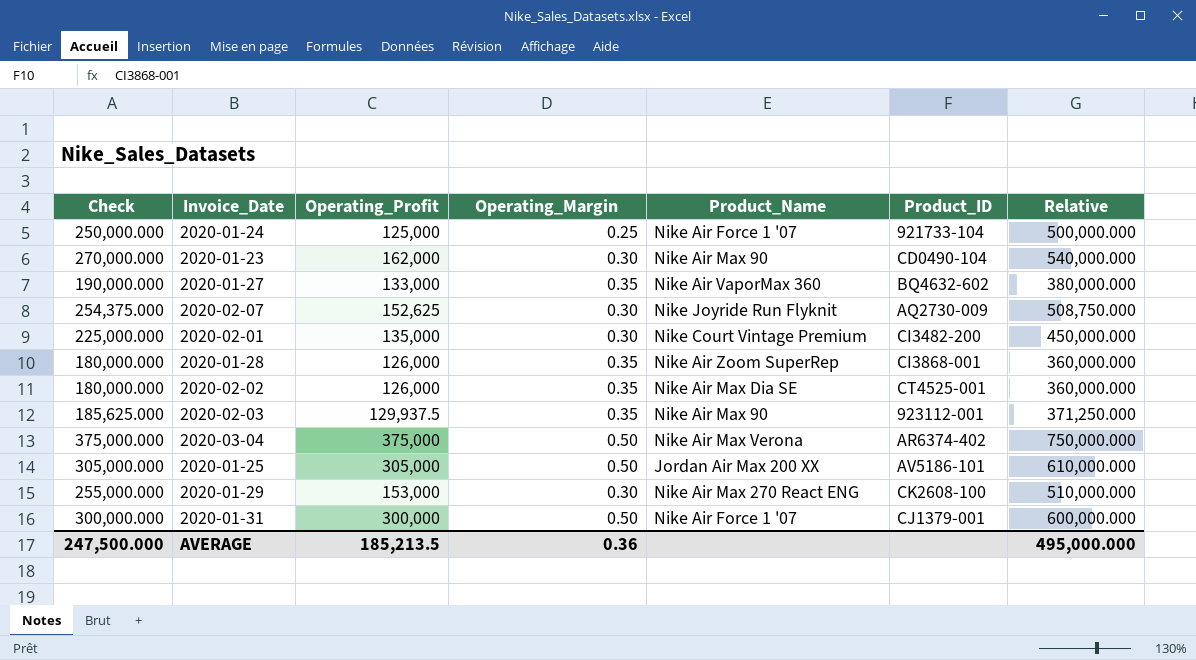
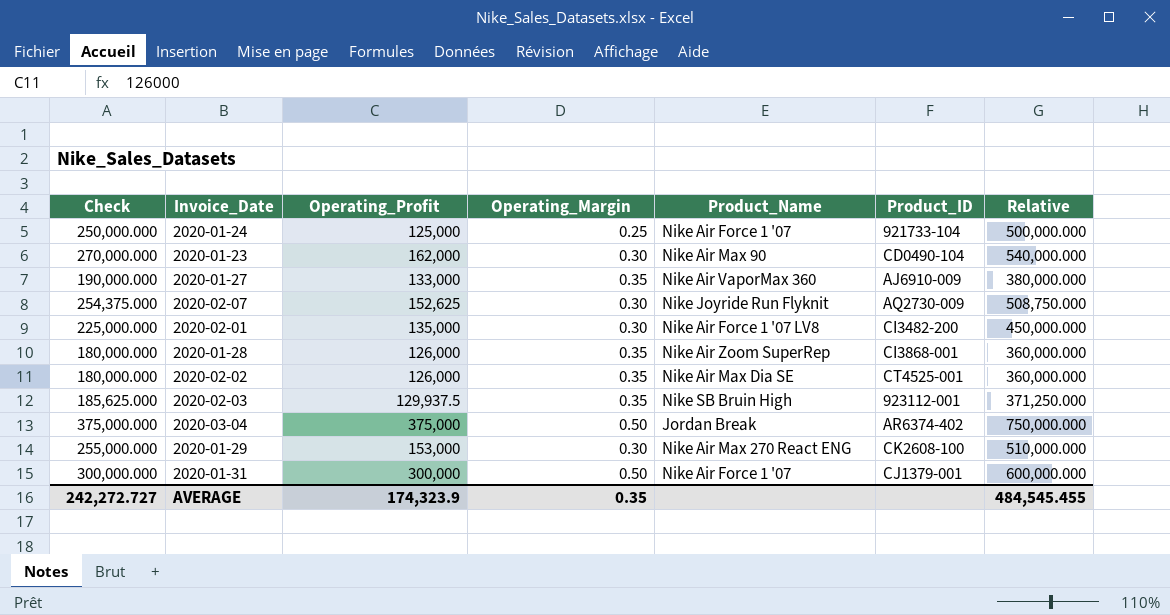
row 2020-01-25: 305,000.000 | 305,000 | 0.50 | Jordan Air Max 200 XX | AV5186-101 | 610,000.000 -> none
2020-01-27 | Product_ID: BQ4632-602 -> AJ6910-009
2020-02-01 | Product_Name: Nike Court Vintage Premium -> Nike Air Force 1 '07 LV8
2020-02-03 | Product_Name: Nike Air Max 90 -> Nike SB Bruin High
2020-03-04 | Product_Name: Nike Air Max Verona -> Jordan Break
AVERAGE | Check: 247,500.000 -> 242,272.727
AVERAGE | Operating_Profit: 185,213.5 -> 174,323.9
AVERAGE | Operating_Margin: 0.36 -> 0.35
AVERAGE | Relative: 495,000.000 -> 484,545.455

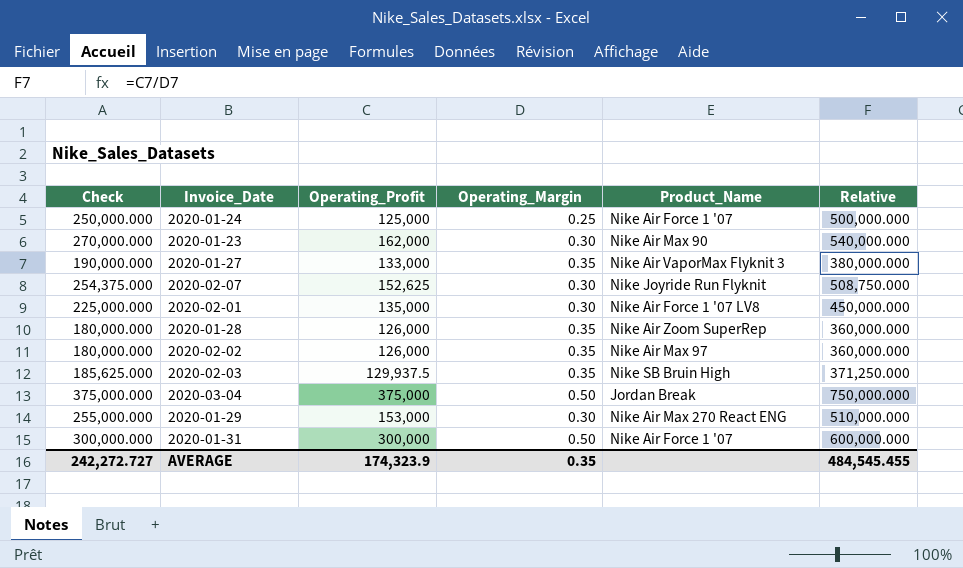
column Product_ID | position: 6 -> none
2020-01-27 | Product_Name: Nike Air VaporMax 360 -> Nike Air VaporMax Flyknit 3
2020-02-02 | Product_Name: Nike Air Max Dia SE -> Nike Air Max 97

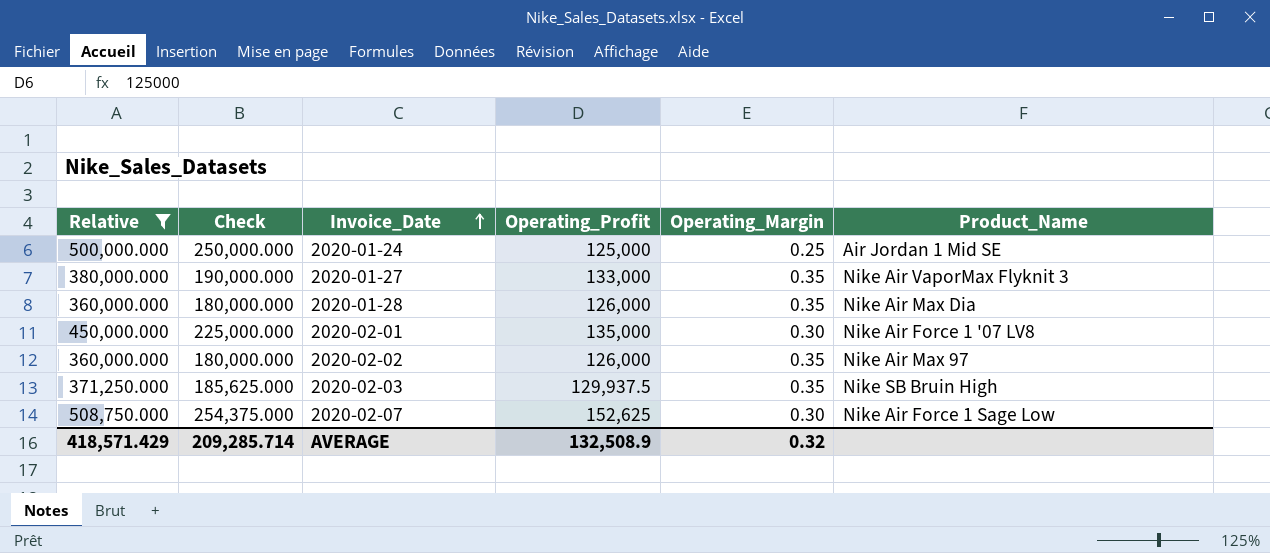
filter: none -> Relative <= 508,750.000
row order: none -> Invoice_Date ascending
column Relative | position: 6 -> 1
2020-01-24 | Product_Name: Nike Air Force 1 '07 -> Air Jordan 1 Mid SE
2020-01-28 | Product_Name: Nike Air Zoom SuperRep -> Nike Air Max Dia
2020-02-07 | Product_Name: Nike Joyride Run Flyknit -> Nike Air Force 1 Sage Low
AVERAGE | Relative: 484,545.455 -> 418,571.429
AVERAGE | Check: 242,272.727 -> 209,285.714
AVERAGE | Operating_Profit: 174,323.9 -> 132,508.9
AVERAGE | Operating_Margin: 0.35 -> 0.32

